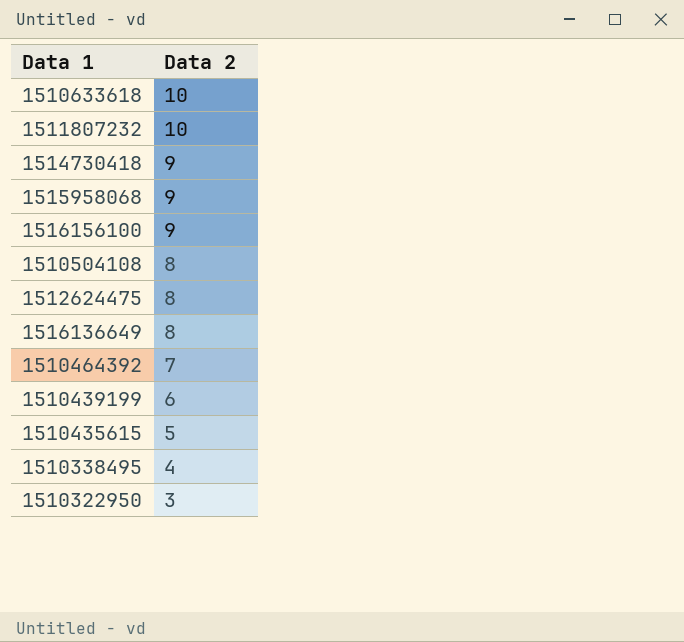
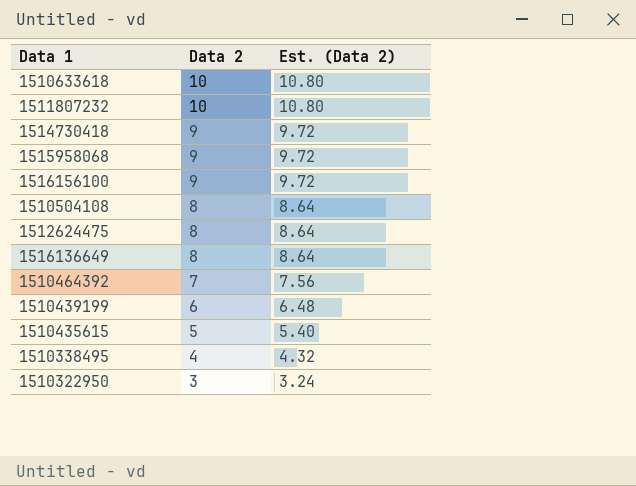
column Est. (Data 2) | formula: none -> [Data 2] * 1.08

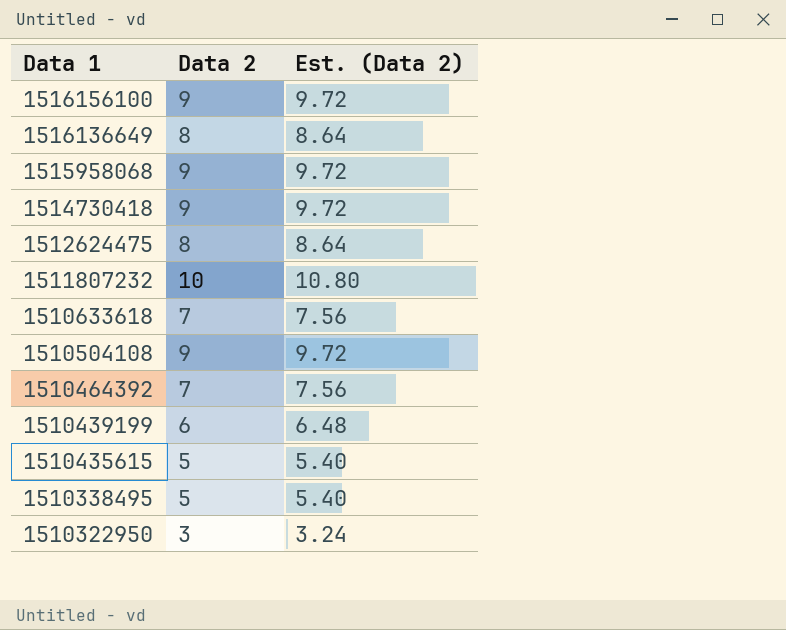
row order: Data 2 descending -> Data 1 descending
1510633618 | Data 2: 10 -> 7
1510633618 | Est. (Data 2): 10.80 -> 7.56
1510504108 | Data 2: 8 -> 9
1510504108 | Est. (Data 2): 8.64 -> 9.72
1510338495 | Data 2: 4 -> 5
1510338495 | Est. (Data 2): 4.32 -> 5.40

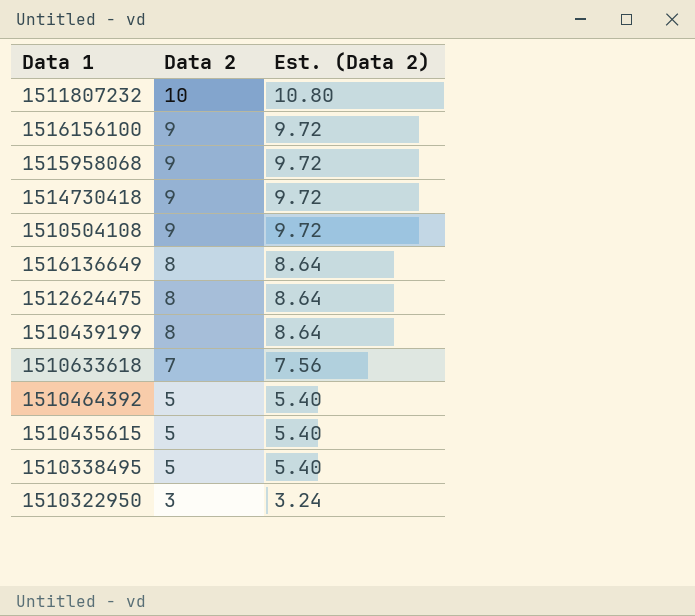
row order: Data 1 descending -> Data 2 descending
1510439199 | Data 2: 6 -> 8
1510439199 | Est. (Data 2): 6.48 -> 8.64
1510464392 | Data 2: 7 -> 5
1510464392 | Est. (Data 2): 7.56 -> 5.40

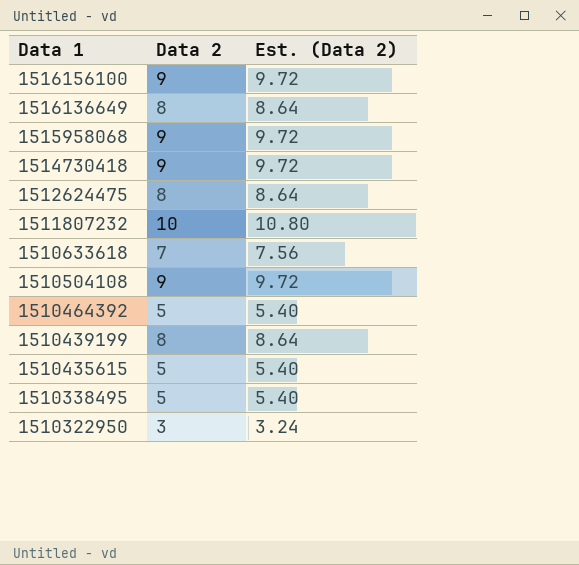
row order: Data 2 descending -> Data 1 descending

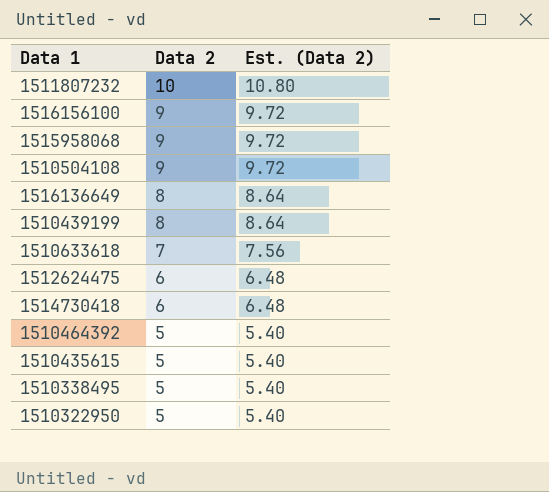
row order: Data 1 descending -> Data 2 descending
1512624475 | Data 2: 8 -> 6
1512624475 | Est. (Data 2): 8.64 -> 6.48
1514730418 | Data 2: 9 -> 6
1514730418 | Est. (Data 2): 9.72 -> 6.48
1510322950 | Data 2: 3 -> 5
1510322950 | Est. (Data 2): 3.24 -> 5.40

